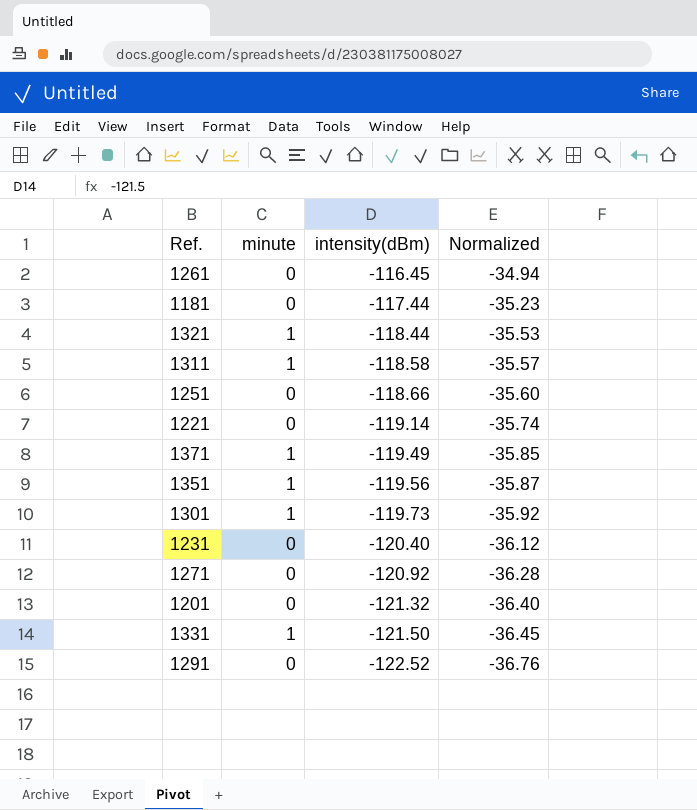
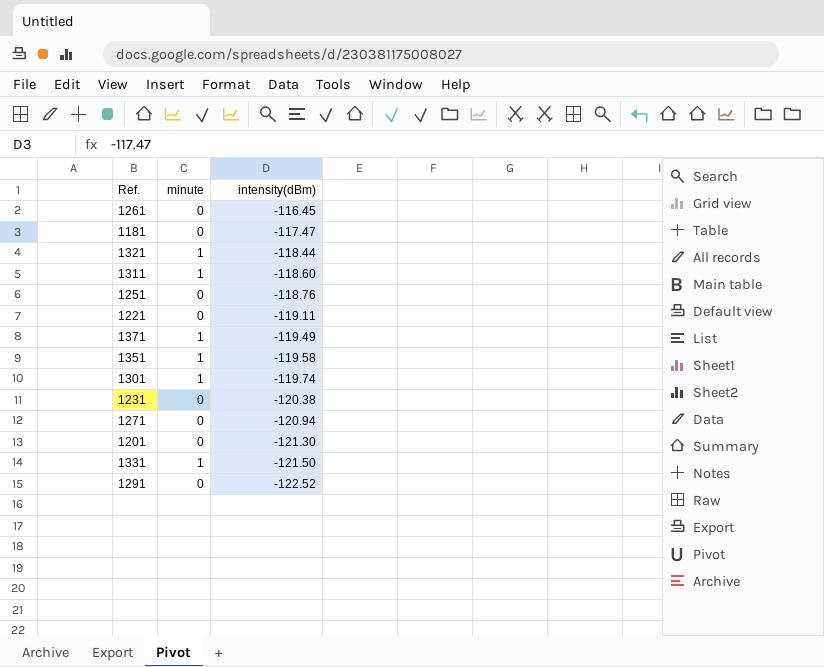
column Normalized | formula: [intensity(dBm)] * 0.3 -> none
1181 | intensity(dBm): -117.44 -> -117.47
1311 | intensity(dBm): -118.58 -> -118.60
1251 | intensity(dBm): -118.66 -> -118.76
1221 | intensity(dBm): -119.14 -> -119.11
1351 | intensity(dBm): -119.56 -> -119.58
1301 | intensity(dBm): -119.73 -> -119.74
1231 | intensity(dBm): -120.40 -> -120.38
1271 | intensity(dBm): -120.92 -> -120.94
1201 | intensity(dBm): -121.32 -> -121.30

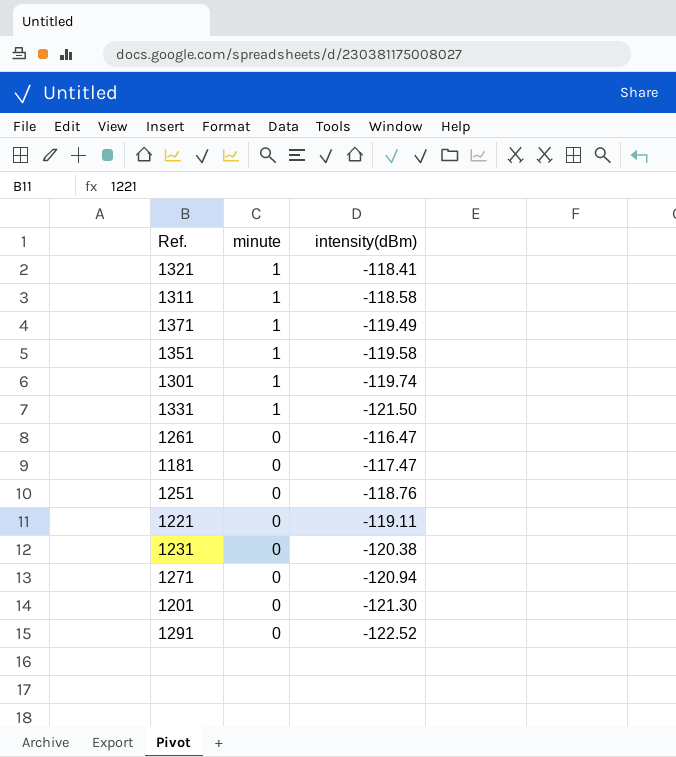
row order: intensity(dBm) descending -> minute descending
1321 | intensity(dBm): -118.44 -> -118.41
1311 | intensity(dBm): -118.60 -> -118.58
1261 | intensity(dBm): -116.45 -> -116.47

